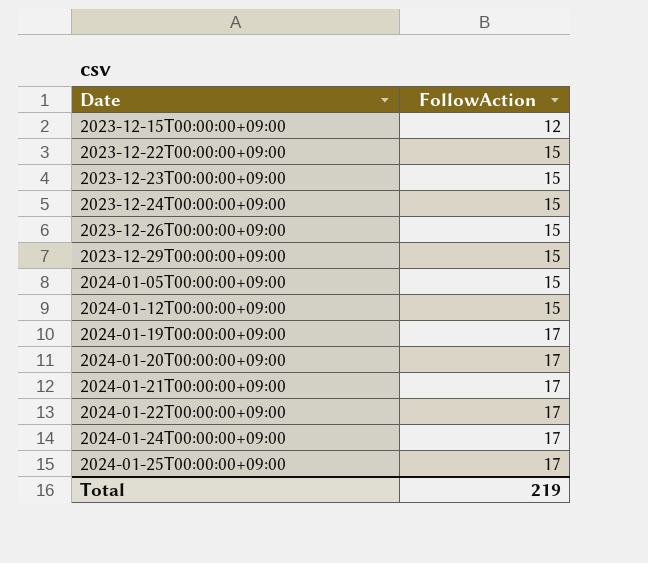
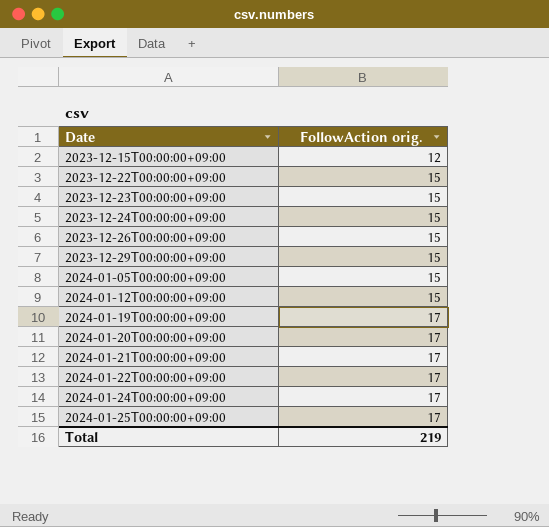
column name: FollowAction -> FollowAction orig.

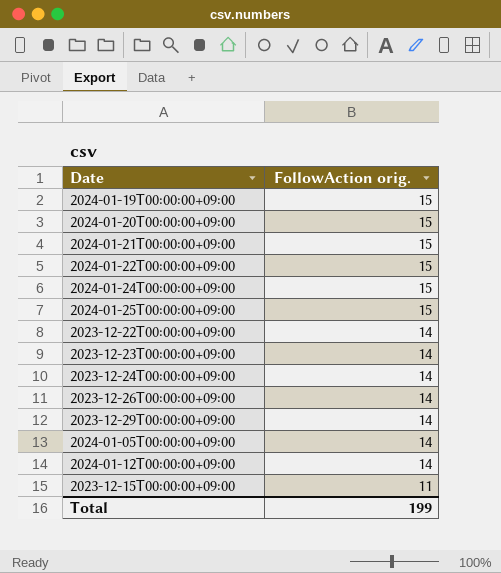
row order: Date ascending -> FollowAction orig. descending
2024-01-19T00:00:00+09:00 | FollowAction orig.: 17 -> 15
2024-01-20T00:00:00+09:00 | FollowAction orig.: 17 -> 15
2024-01-21T00:00:00+09:00 | FollowAction orig.: 17 -> 15
2024-01-22T00:00:00+09:00 | FollowAction orig.: 17 -> 15
2024-01-24T00:00:00+09:00 | FollowAction orig.: 17 -> 15
2024-01-25T00:00:00+09:00 | FollowAction orig.: 17 -> 15
2023-12-22T00:00:00+09:00 | FollowAction orig.: 15 -> 14
2023-12-23T00:00:00+09:00 | FollowAction orig.: 15 -> 14
2023-12-24T00:00:00+09:00 | FollowAction orig.: 15 -> 14
2023-12-26T00:00:00+09:00 | FollowAction orig.: 15 -> 14
2023-12-29T00:00:00+09:00 | FollowAction orig.: 15 -> 14
2024-01-05T00:00:00+09:00 | FollowAction orig.: 15 -> 14
2024-01-12T00:00:00+09:00 | FollowAction orig.: 15 -> 14
2023-12-15T00:00:00+09:00 | FollowAction orig.: 12 -> 11
Total | FollowAction orig.: 219 -> 199

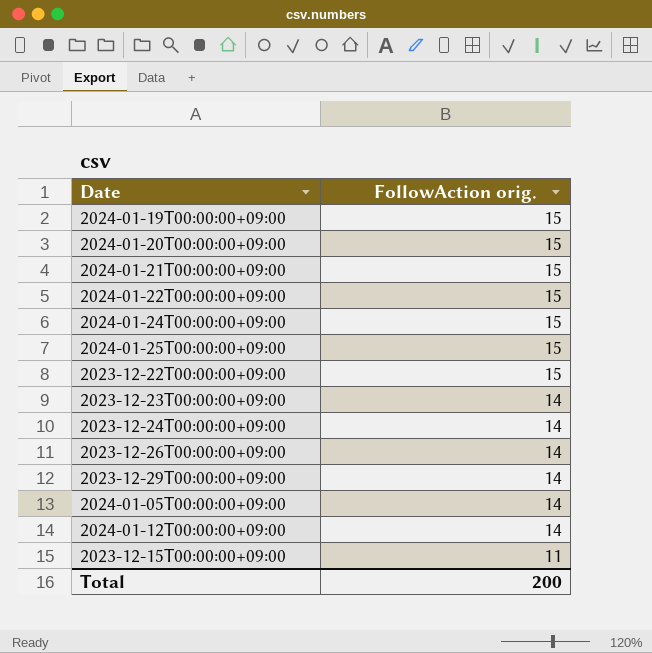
2023-12-22T00:00:00+09:00 | FollowAction orig.: 14 -> 15
Total | FollowAction orig.: 199 -> 200

